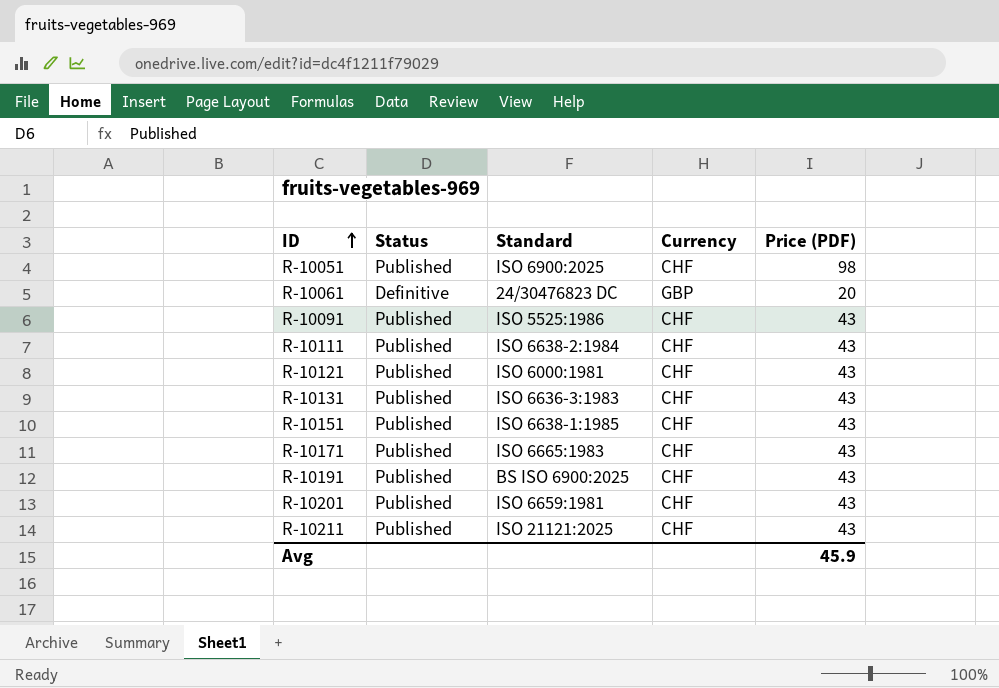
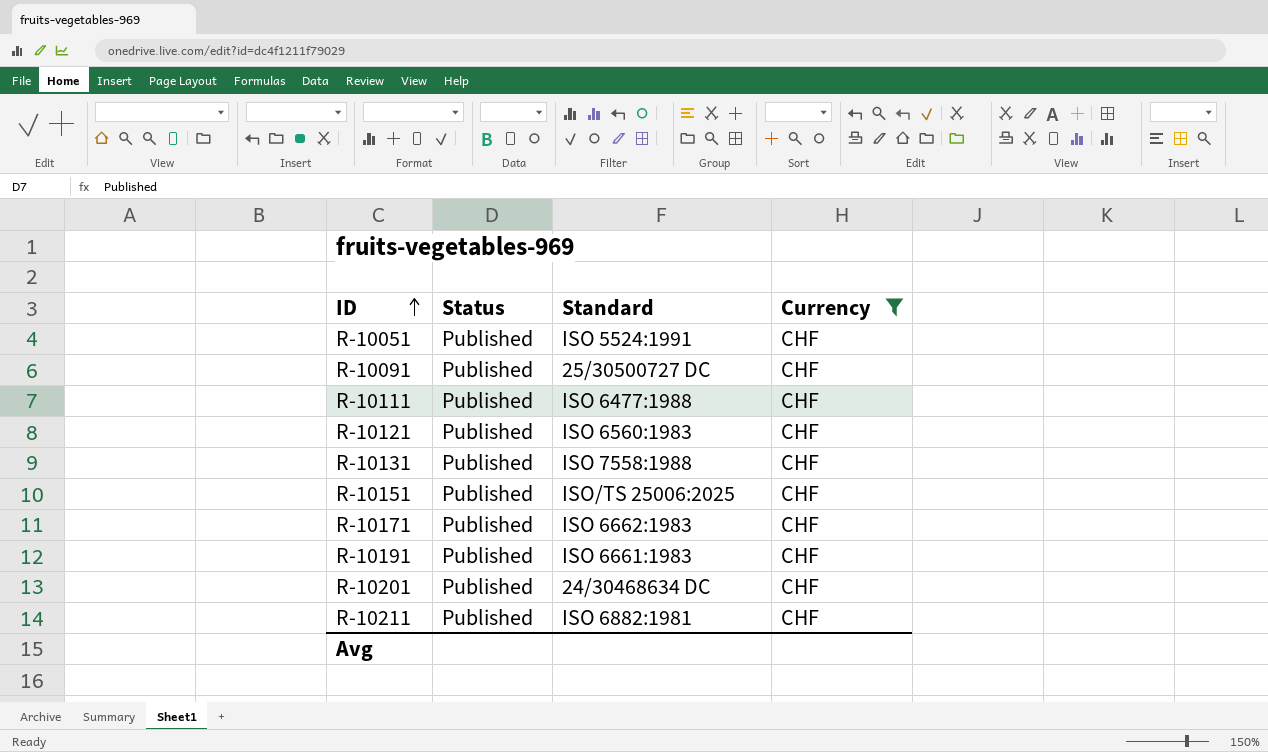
filter: none -> Currency = CHF
column Price (PDF) | position: 5 -> none
R-10051 | Standard: ISO 6900:2025 -> ISO 5524:1991
R-10091 | Standard: ISO 5525:1986 -> 25/30500727 DC
R-10111 | Standard: ISO 6638-2:1984 -> ISO 6477:1988
R-10121 | Standard: ISO 6000:1981 -> ISO 6560:1983
R-10131 | Standard: ISO 6636-3:1983 -> ISO 7558:1988
R-10151 | Standard: ISO 6638-1:1985 -> ISO/TS 25006:2025
R-10171 | Standard: ISO 6665:1983 -> ISO 6662:1983
R-10191 | Standard: BS ISO 6900:2025 -> ISO 6661:1983
R-10201 | Standard: ISO 6659:1981 -> 24/30468634 DC
R-10211 | Standard: ISO 21121:2025 -> ISO 6882:1981

